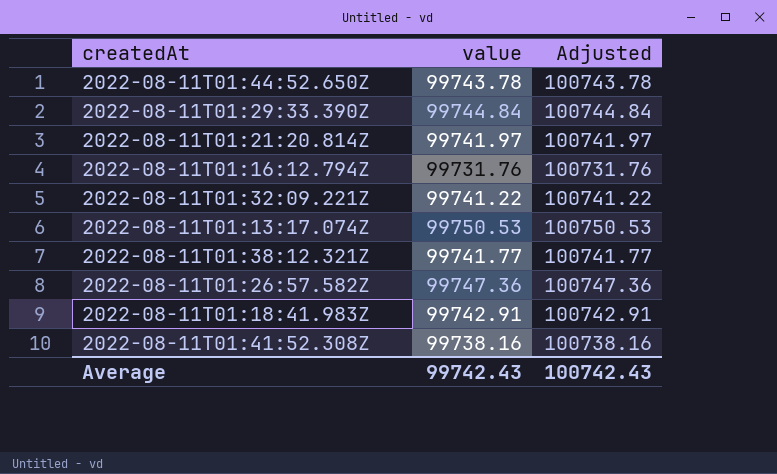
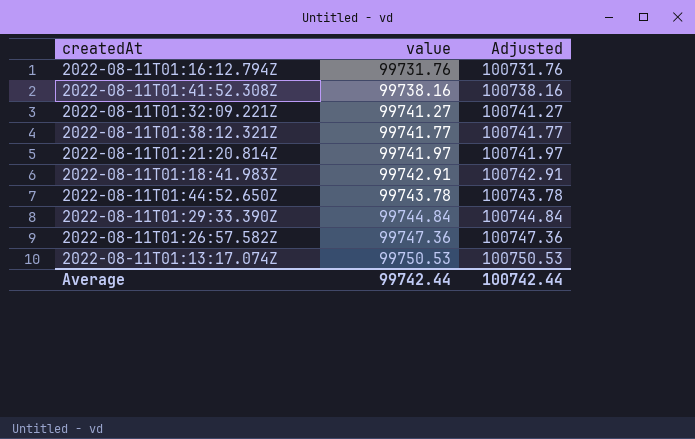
row order: none -> value ascending
2022-08-11T01:32:09.221Z | value: 99741.22 -> 99741.27
2022-08-11T01:32:09.221Z | Adjusted: 100741.22 -> 100741.27
Average | value: 99742.43 -> 99742.44
Average | Adjusted: 100742.43 -> 100742.44

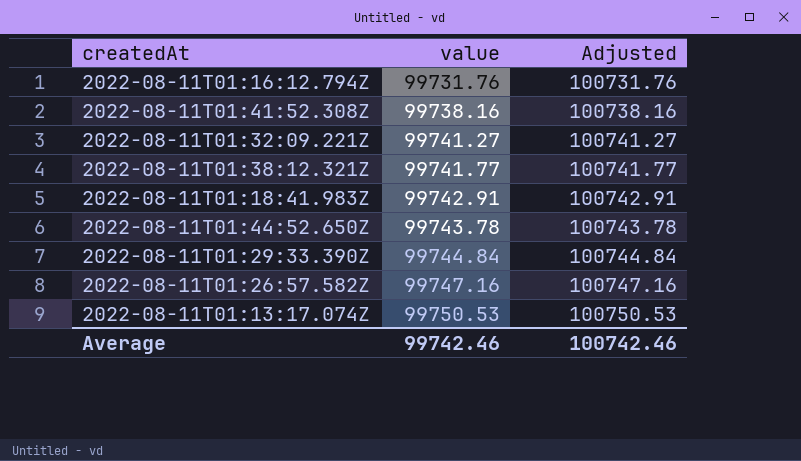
row 2022-08-11T01:21:20.814Z: 99741.97 | 100741.97 -> none
2022-08-11T01:26:57.582Z | value: 99747.36 -> 99747.16
2022-08-11T01:26:57.582Z | Adjusted: 100747.36 -> 100747.16
Average | value: 99742.44 -> 99742.46
Average | Adjusted: 100742.44 -> 100742.46

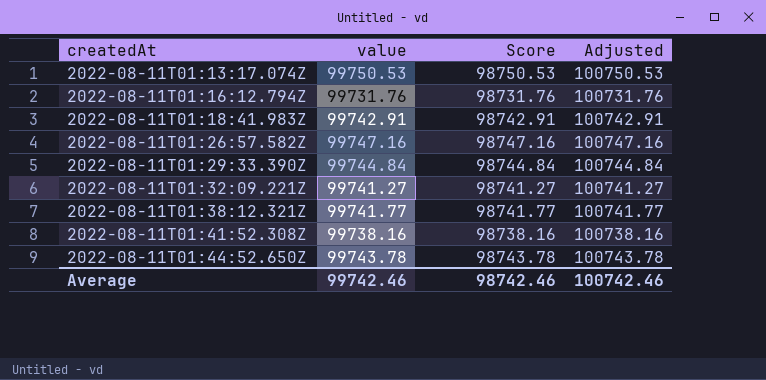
row order: value ascending -> createdAt ascending
column Score | formula: none -> [value] - 1000

